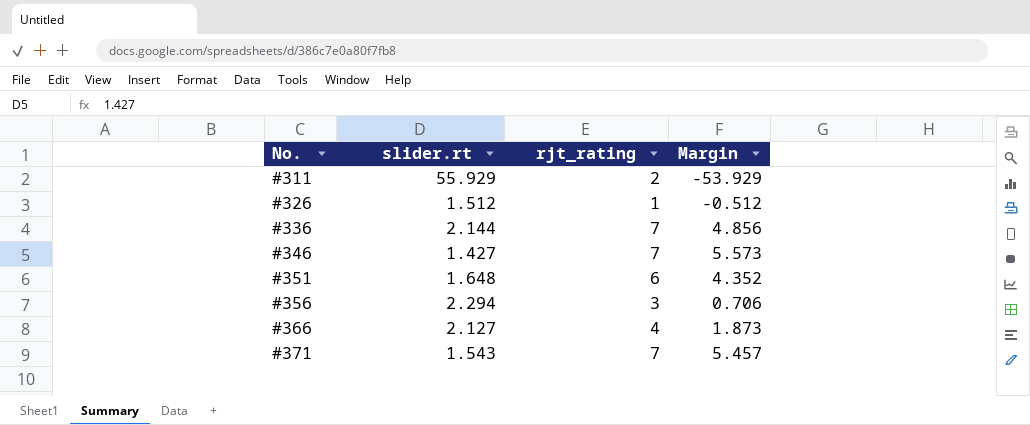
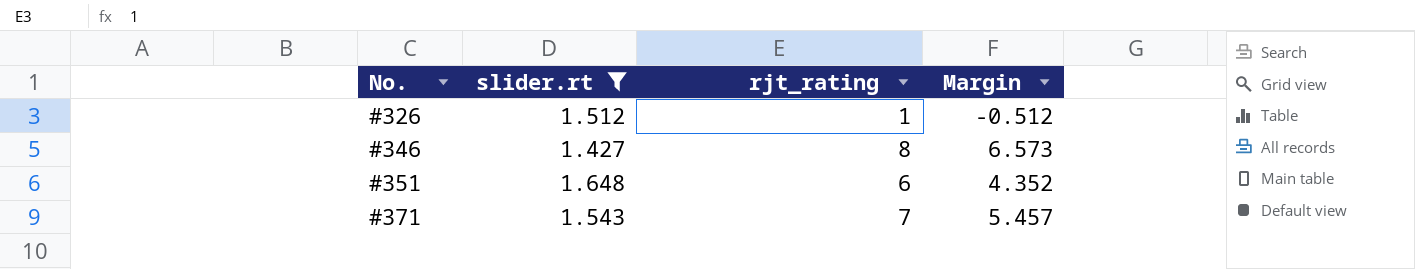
filter: none -> slider.rt <= 1.648
#346 | rjt_rating: 7 -> 8
#346 | Margin: 5.573 -> 6.573

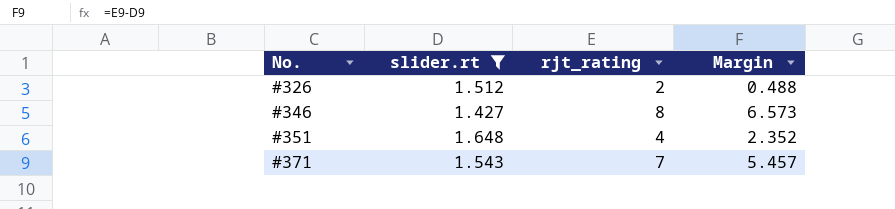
#326 | rjt_rating: 1 -> 2
#326 | Margin: -0.512 -> 0.488
#351 | rjt_rating: 6 -> 4
#351 | Margin: 4.352 -> 2.352

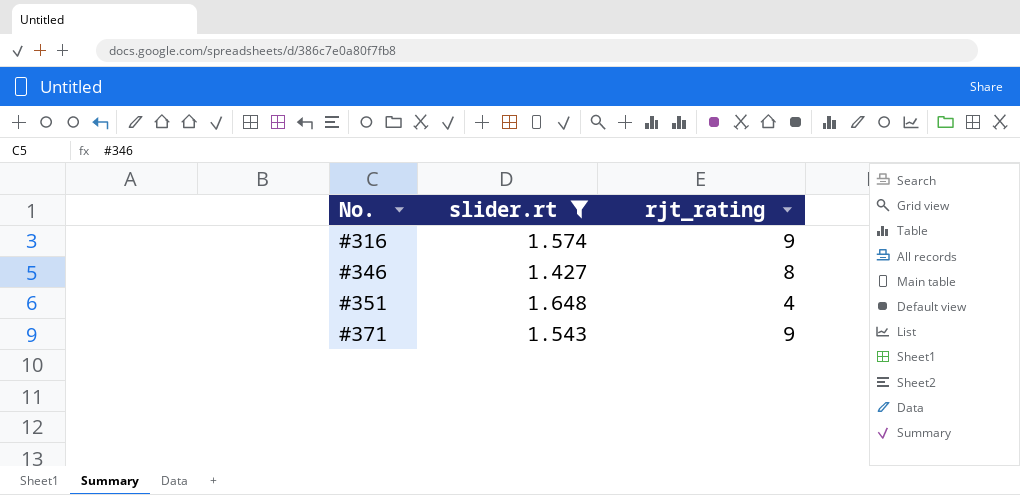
column Margin | formula: [rjt_rating] - [slider.rt] -> none
row #326: 1.512 | 2 | 0.488 -> none
row #316: none -> 1.574 | 9
#371 | rjt_rating: 7 -> 9

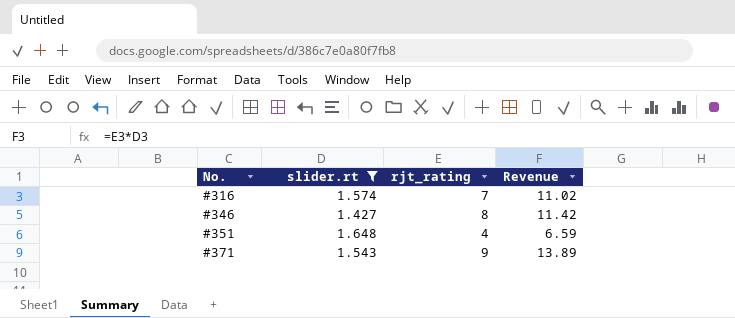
column Revenue | formula: none -> [slider.rt] * [rjt_rating]
#316 | rjt_rating: 9 -> 7

